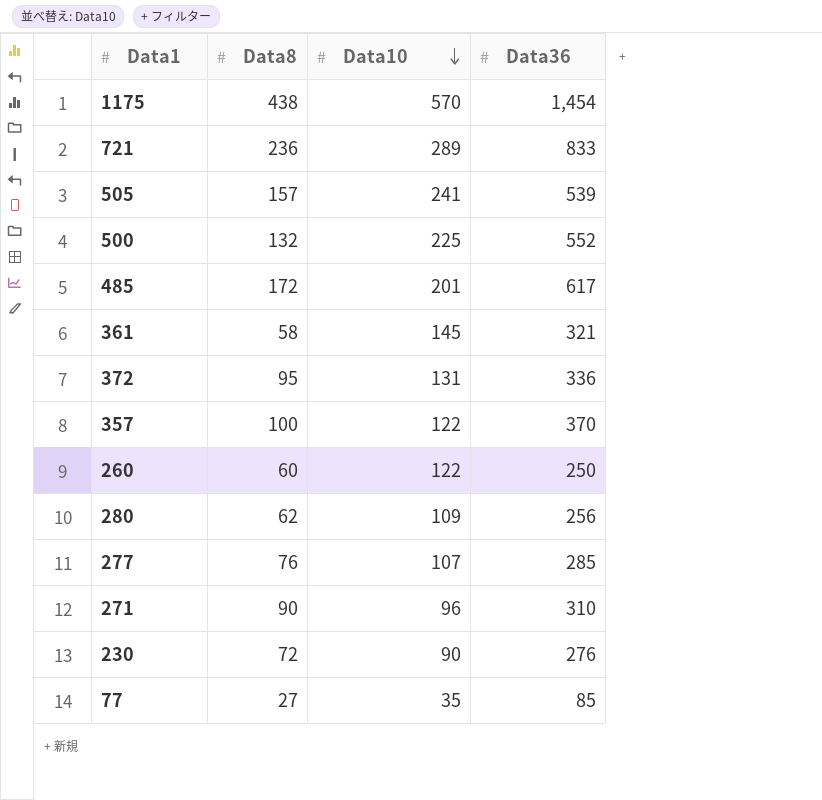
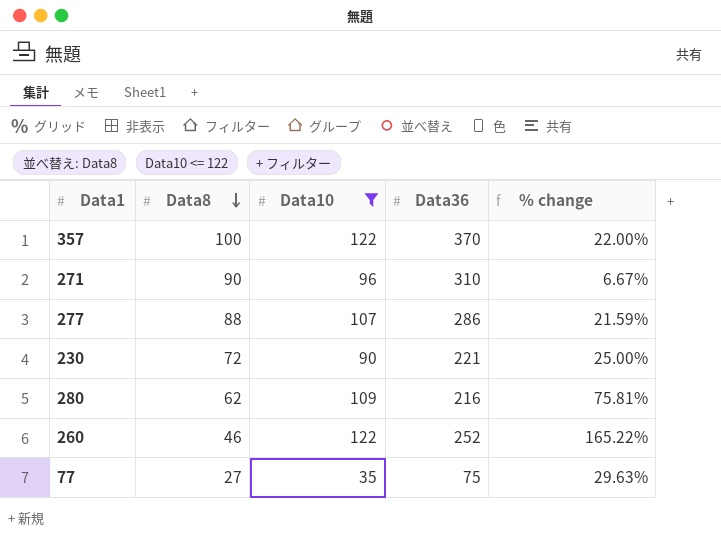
filter: none -> Data10 <= 122
row order: Data10 descending -> Data8 descending
column % change | formula: none -> ([Data10] - [Data8]) / [Data8]
277 | Data8: 76 -> 88
277 | Data36: 285 -> 286
230 | Data36: 276 -> 221
280 | Data36: 256 -> 216
260 | Data8: 60 -> 46
260 | Data36: 250 -> 252
77 | Data36: 85 -> 75

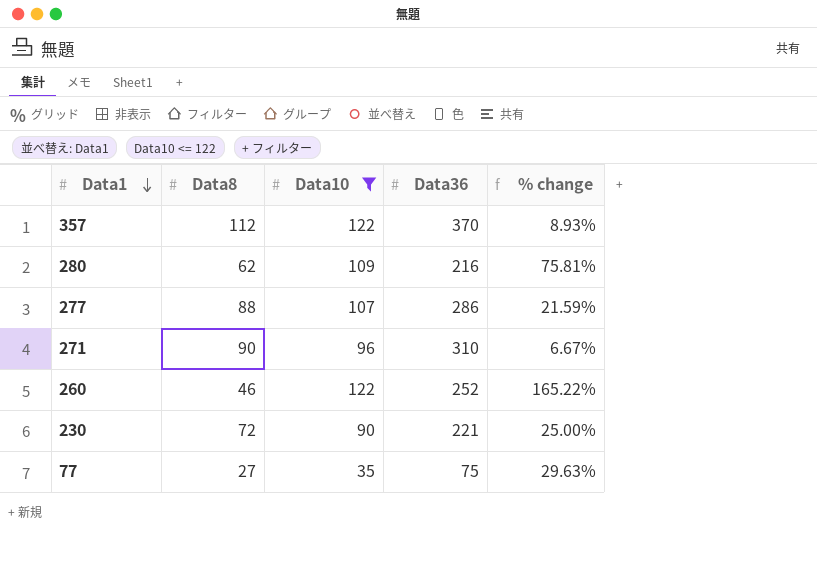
row order: Data8 descending -> Data1 descending
357 | Data8: 100 -> 112
357 | % change: 22.00% -> 8.93%

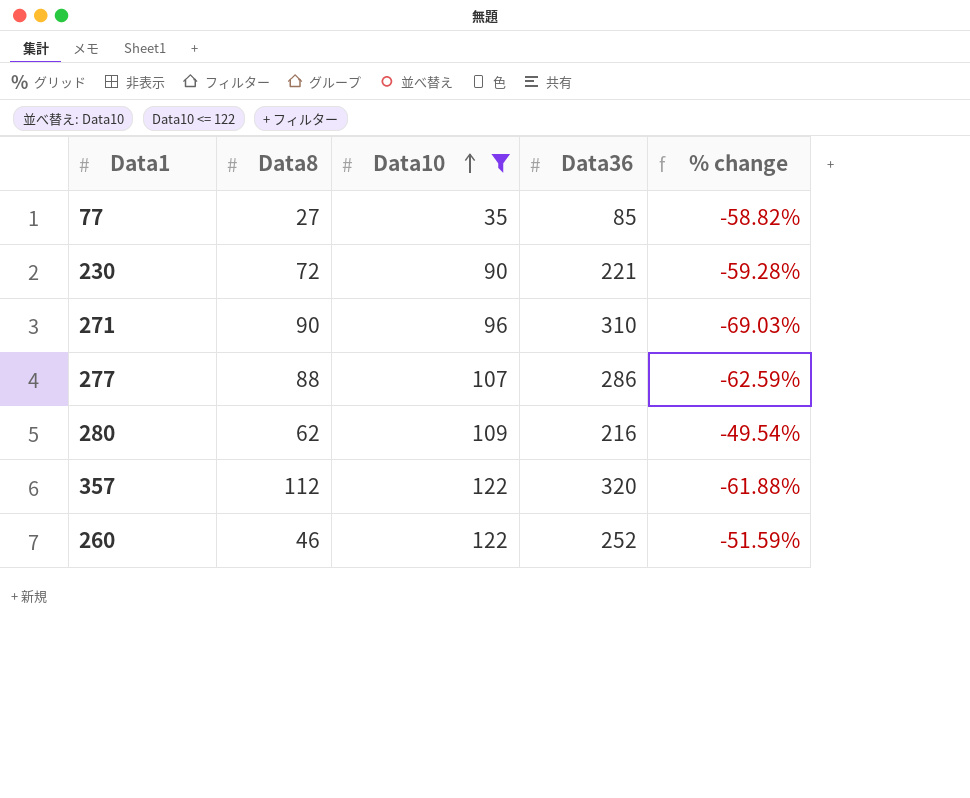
row order: Data1 descending -> Data10 ascending
column % change | formula: ([Data10] - [Data8]) / [Data8] -> ([Data10] - [Data36]) / [Data36]
77 | Data36: 75 -> 85
357 | Data36: 370 -> 320

